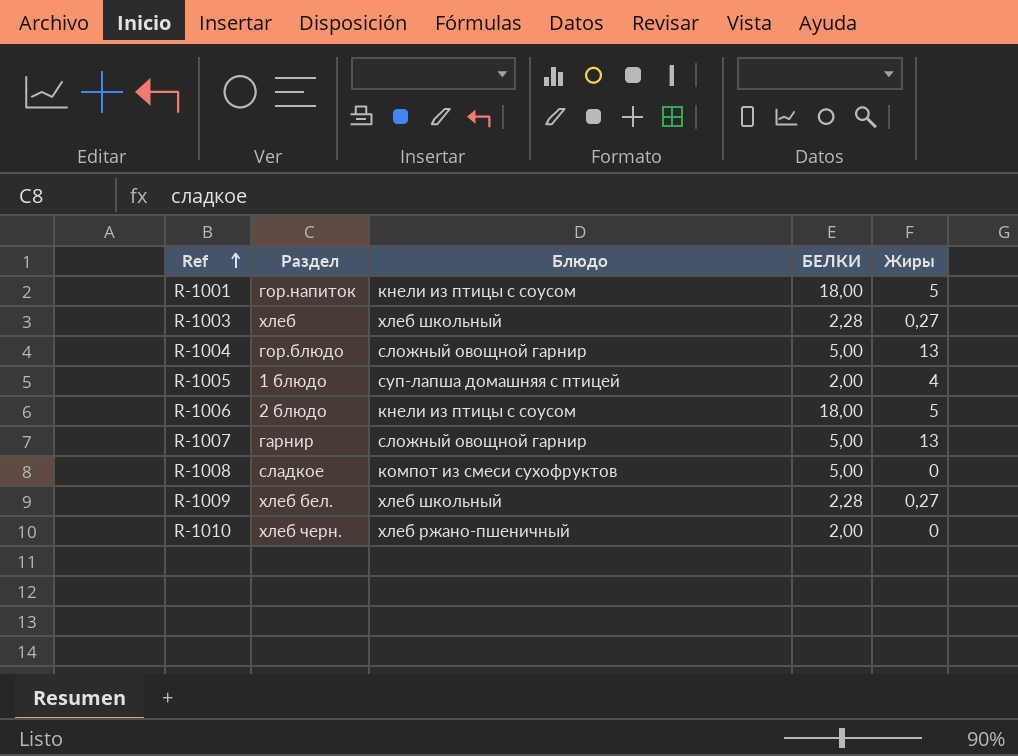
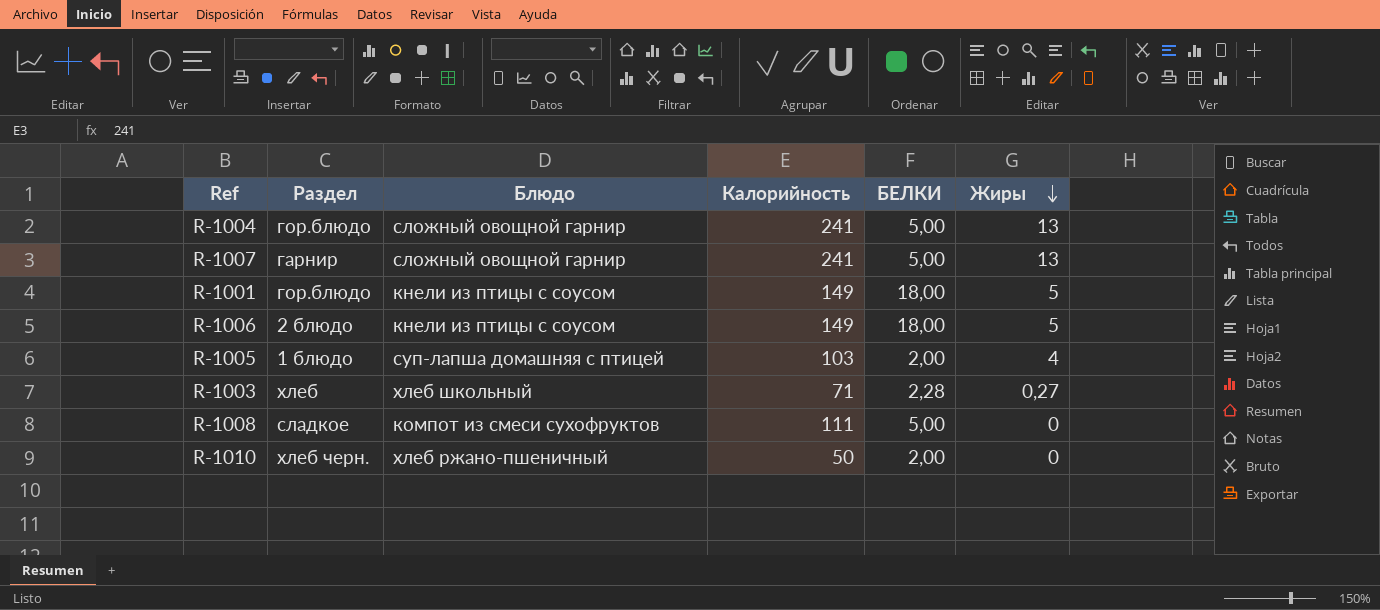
row order: Ref ascending -> Жиры descending
column Калорийность | position: none -> 4
row R-1009: хлеб бел. | хлеб школьный | 2,28 | 0,27 -> none
R-1001 | Раздел: гор.напиток -> гор.блюдо

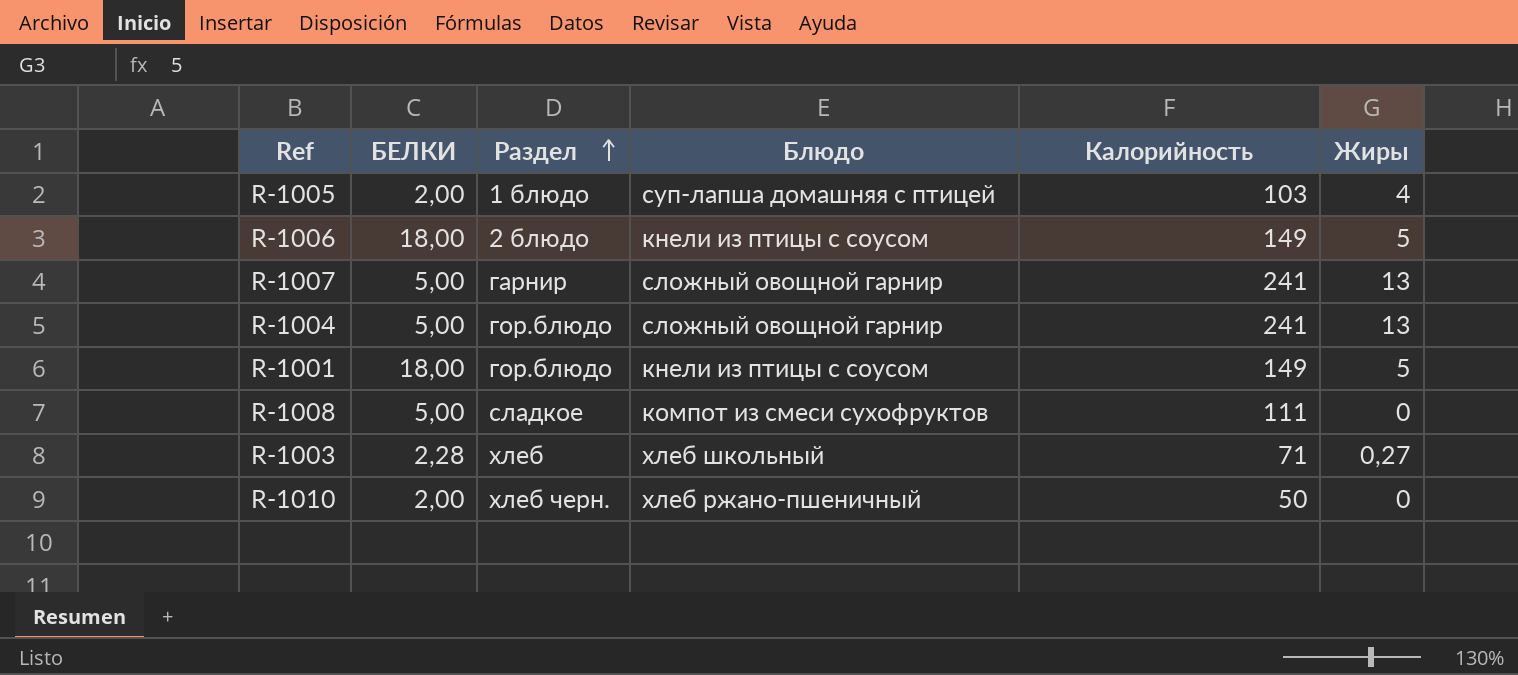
row order: Жиры descending -> Раздел ascending
column БЕЛКИ | position: 5 -> 2

